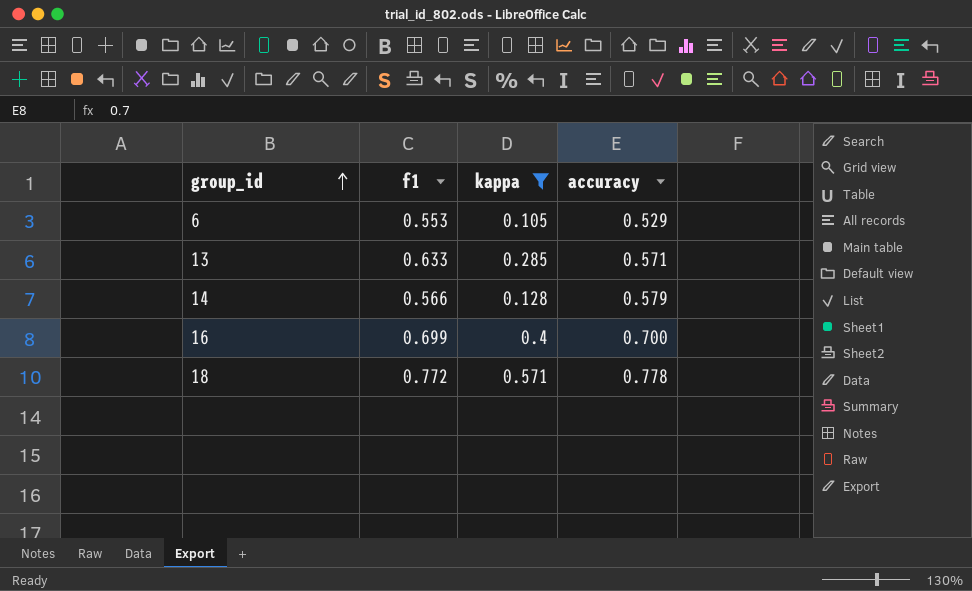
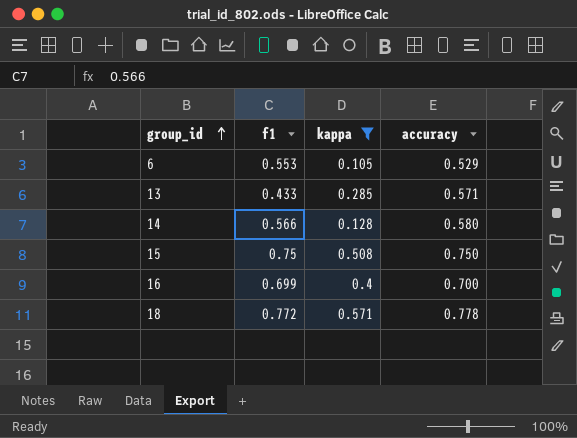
13 | f1: 0.633 -> 0.433
14 | accuracy: 0.579 -> 0.580
row 15: none -> 0.75 | 0.508 | 0.750

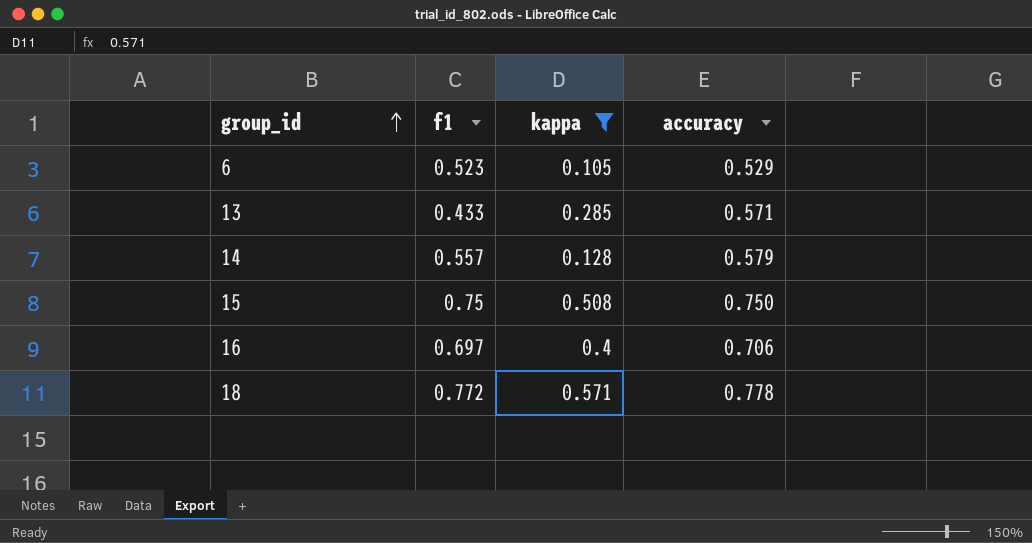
6 | f1: 0.553 -> 0.523
14 | f1: 0.566 -> 0.557
14 | accuracy: 0.580 -> 0.579
16 | f1: 0.699 -> 0.697
16 | accuracy: 0.700 -> 0.706

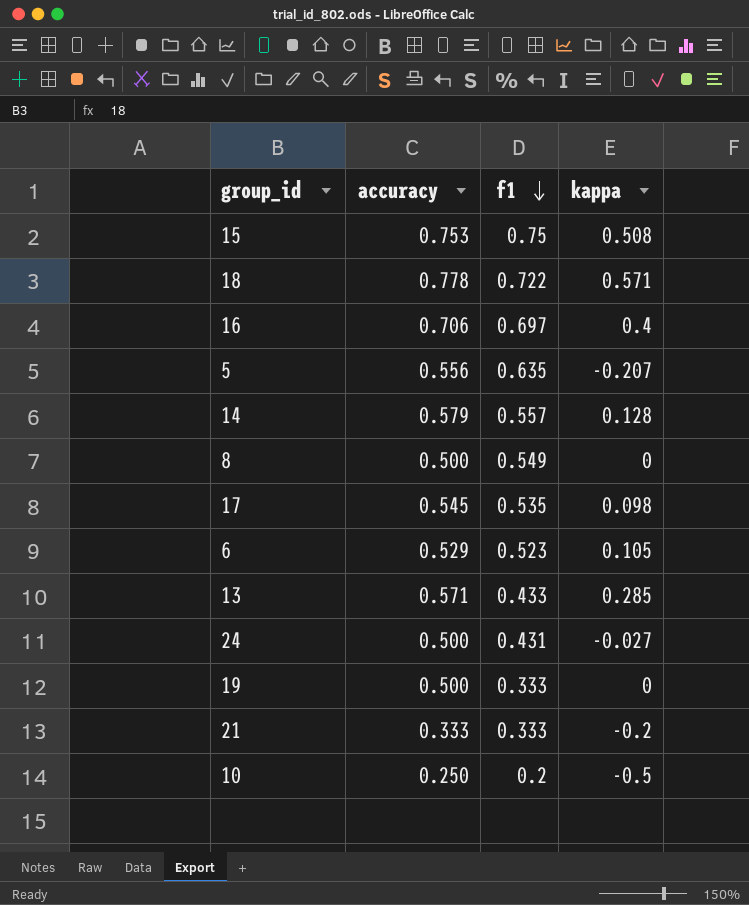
filter: kappa >= 0.105 -> none
row order: group_id ascending -> f1 descending
column accuracy | position: 4 -> 2
15 | accuracy: 0.750 -> 0.753
18 | f1: 0.772 -> 0.722

